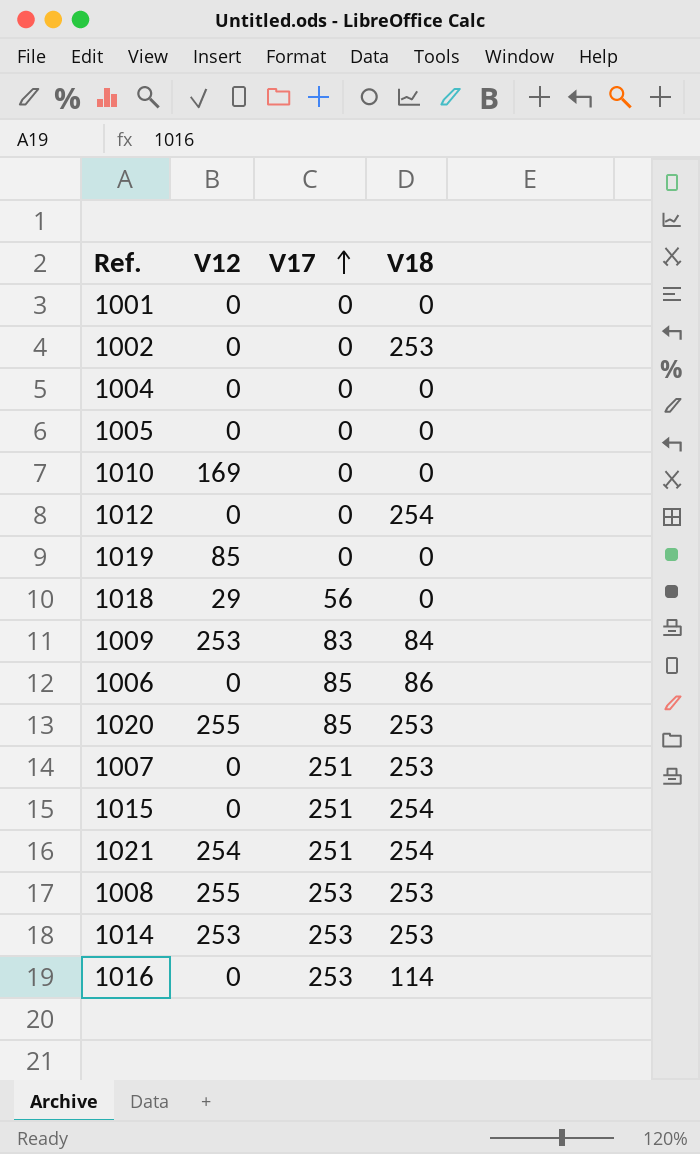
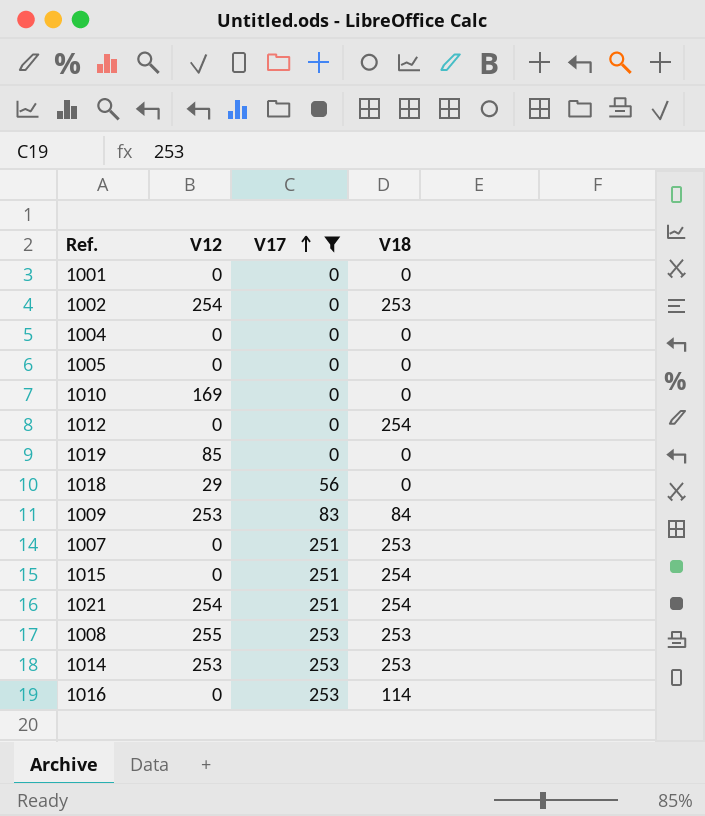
filter: none -> V17 != 85
1002 | V12: 0 -> 254

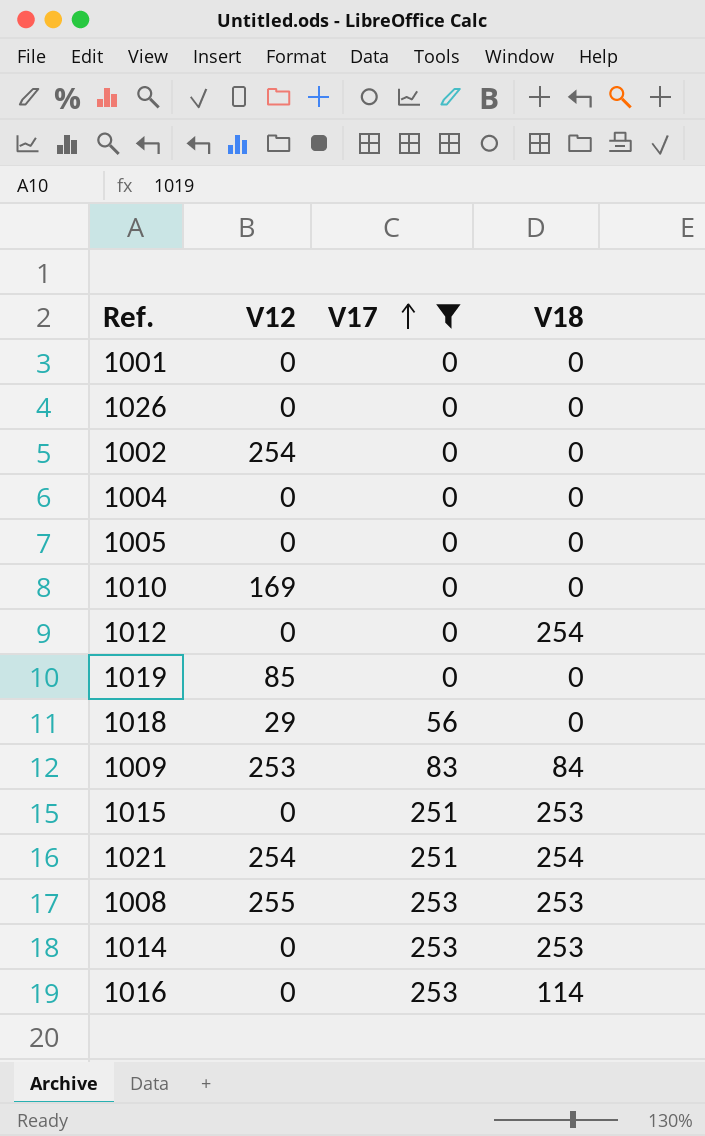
row 1007: 0 | 251 | 253 -> none
row 1026: none -> 0 | 0 | 0
1002 | V18: 253 -> 0
1015 | V18: 254 -> 253
1014 | V12: 253 -> 0

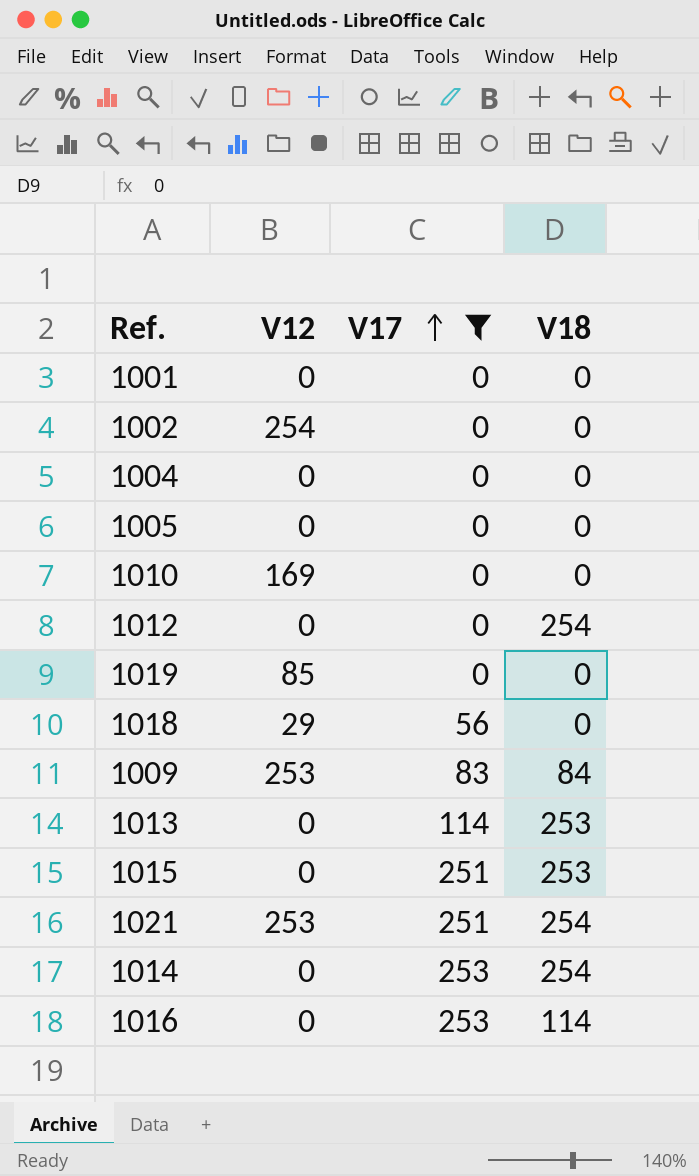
row 1026: 0 | 0 | 0 -> none
row 1008: 255 | 253 | 253 -> none
row 1013: none -> 0 | 114 | 253
1021 | V12: 254 -> 253
1014 | V18: 253 -> 254

